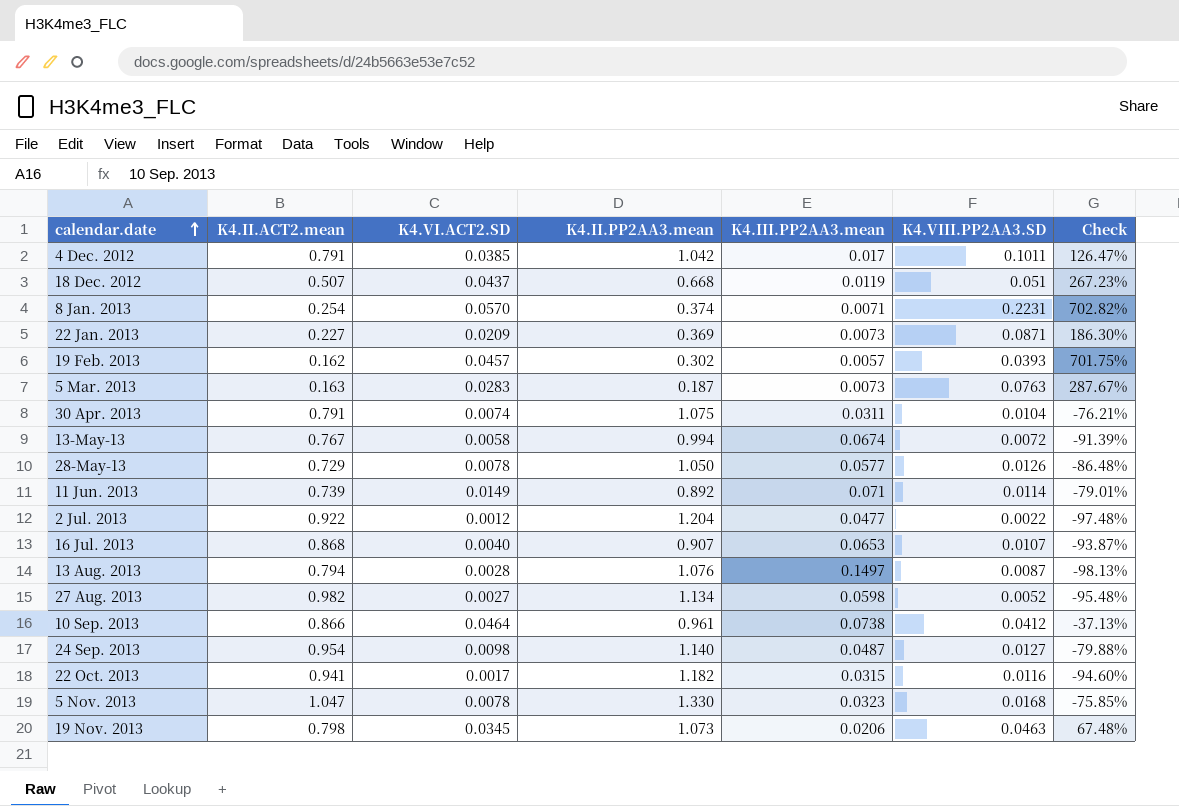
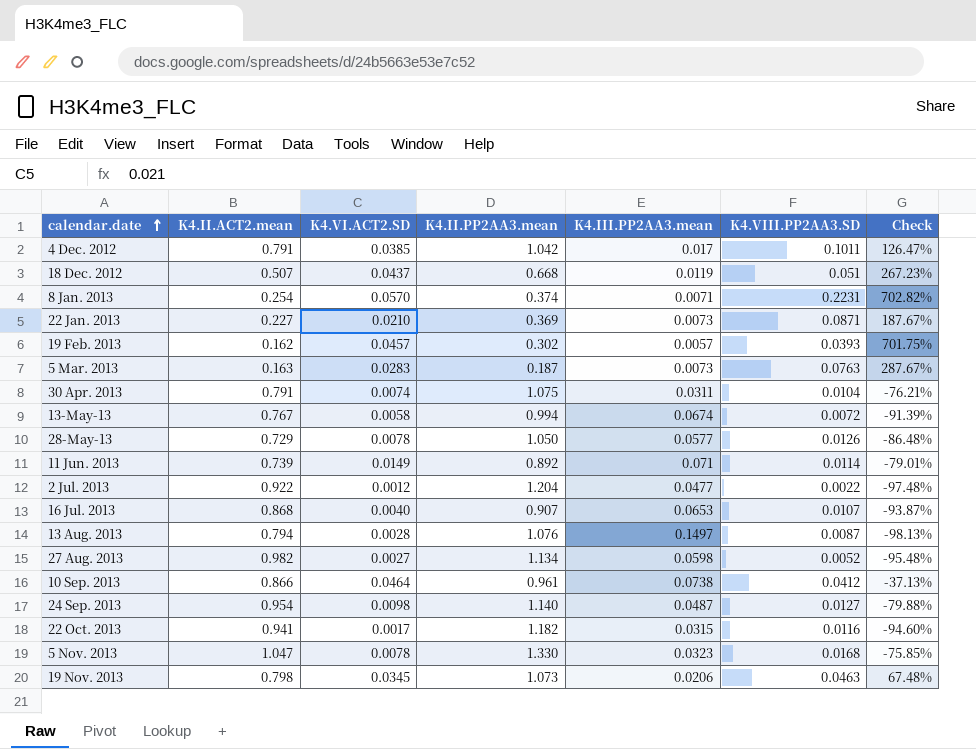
22 Jan. 2013 | K4.VI.ACT2.SD: 0.0209 -> 0.0210
22 Jan. 2013 | Check: 186.30% -> 187.67%

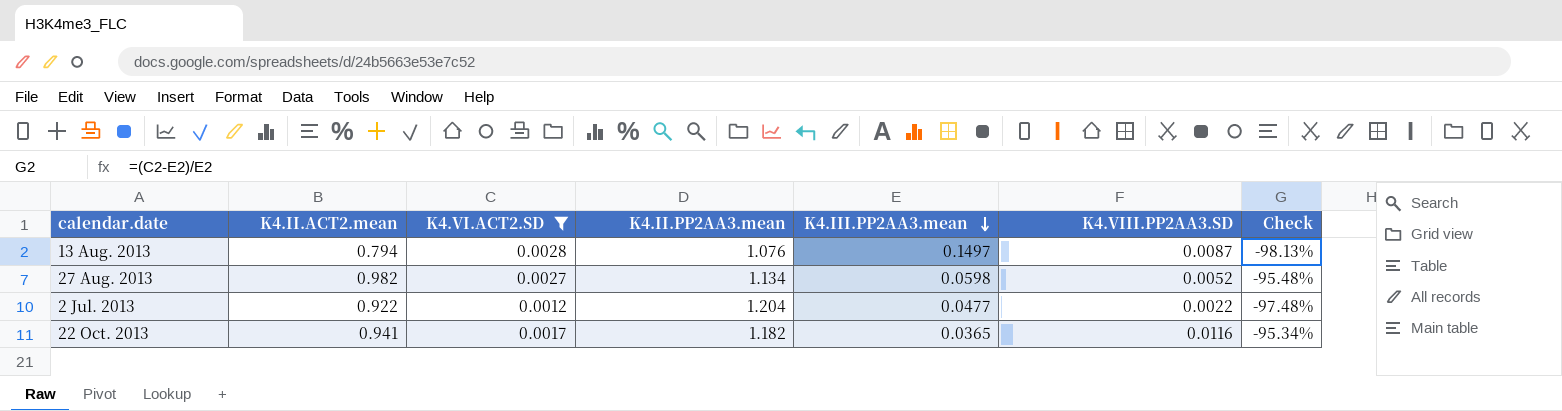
filter: none -> K4.VI.ACT2.SD <= 0.0028
row order: calendar.date ascending -> K4.III.PP2AA3.mean descending
22 Oct. 2013 | K4.III.PP2AA3.mean: 0.0315 -> 0.0365
22 Oct. 2013 | Check: -94.60% -> -95.34%

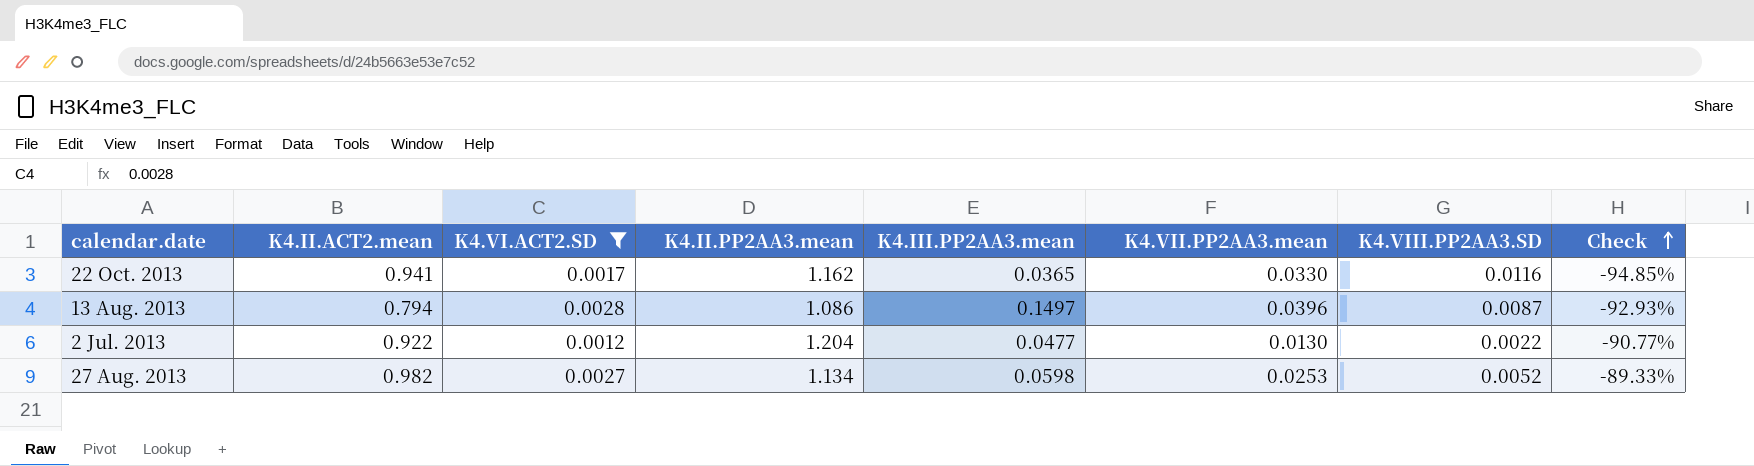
row order: K4.III.PP2AA3.mean descending -> Check ascending
column K4.VII.PP2AA3.mean | position: none -> 6
column Check | formula: ([K4.VI.ACT2.SD] - [K4.III.PP2AA3.mean]) / [K4.III.PP2AA3.mean] -> ([K4.VI.ACT2.SD] - [K4.VII.PP2AA3.mean]) / [K4.VII.PP2AA3.mean]
22 Oct. 2013 | K4.II.PP2AA3.mean: 1.182 -> 1.162
13 Aug. 2013 | K4.II.PP2AA3.mean: 1.076 -> 1.086

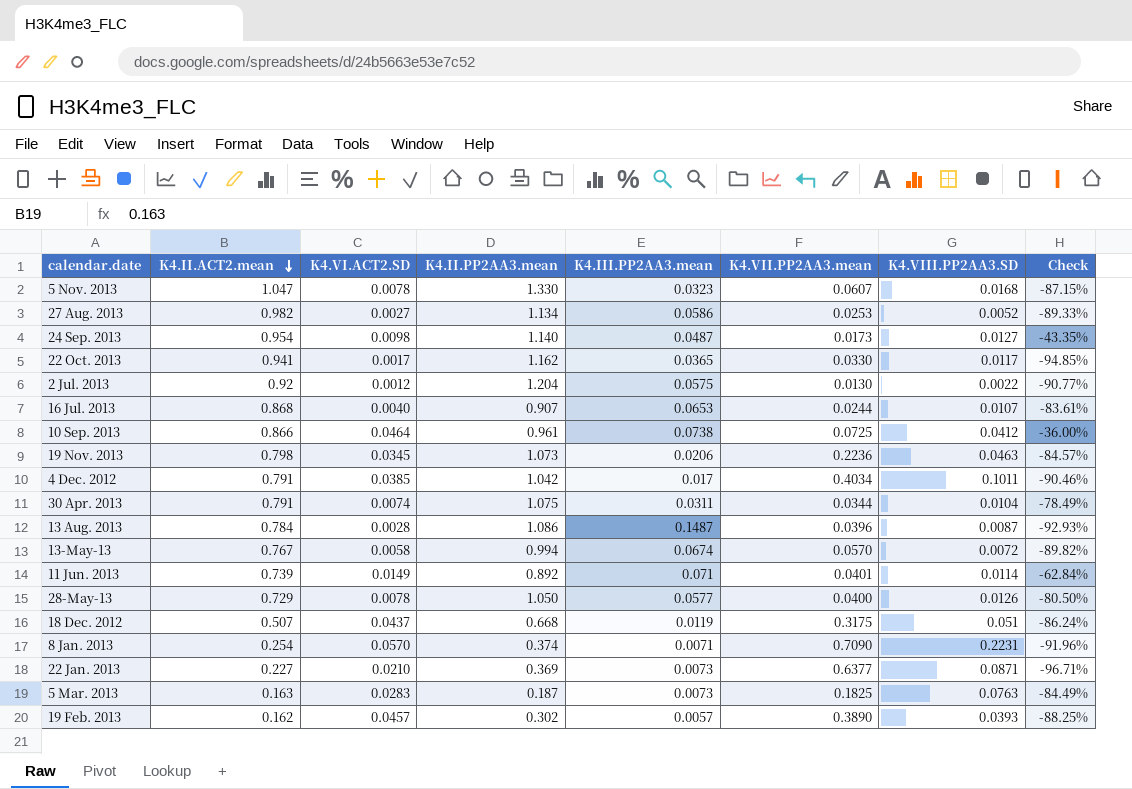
filter: K4.VI.ACT2.SD <= 0.0028 -> none
row order: Check ascending -> K4.II.ACT2.mean descending
27 Aug. 2013 | K4.III.PP2AA3.mean: 0.0598 -> 0.0586
22 Oct. 2013 | K4.VIII.PP2AA3.SD: 0.0116 -> 0.0117
2 Jul. 2013 | K4.II.ACT2.mean: 0.922 -> 0.92
2 Jul. 2013 | K4.III.PP2AA3.mean: 0.0477 -> 0.0575
13 Aug. 2013 | K4.II.ACT2.mean: 0.794 -> 0.784
13 Aug. 2013 | K4.III.PP2AA3.mean: 0.1497 -> 0.1487

